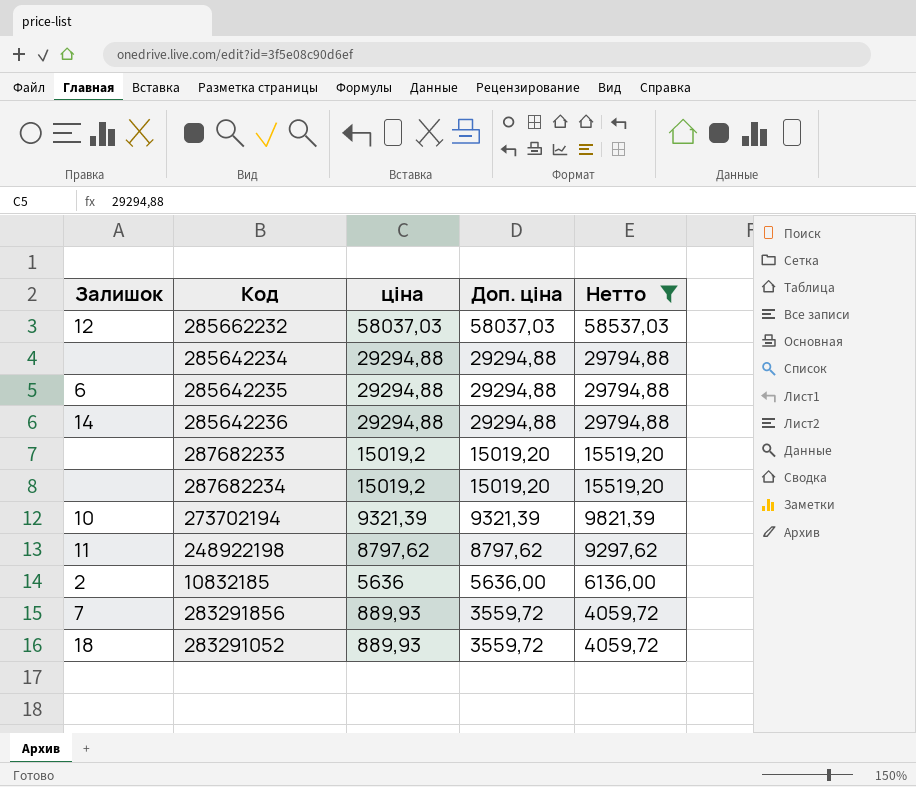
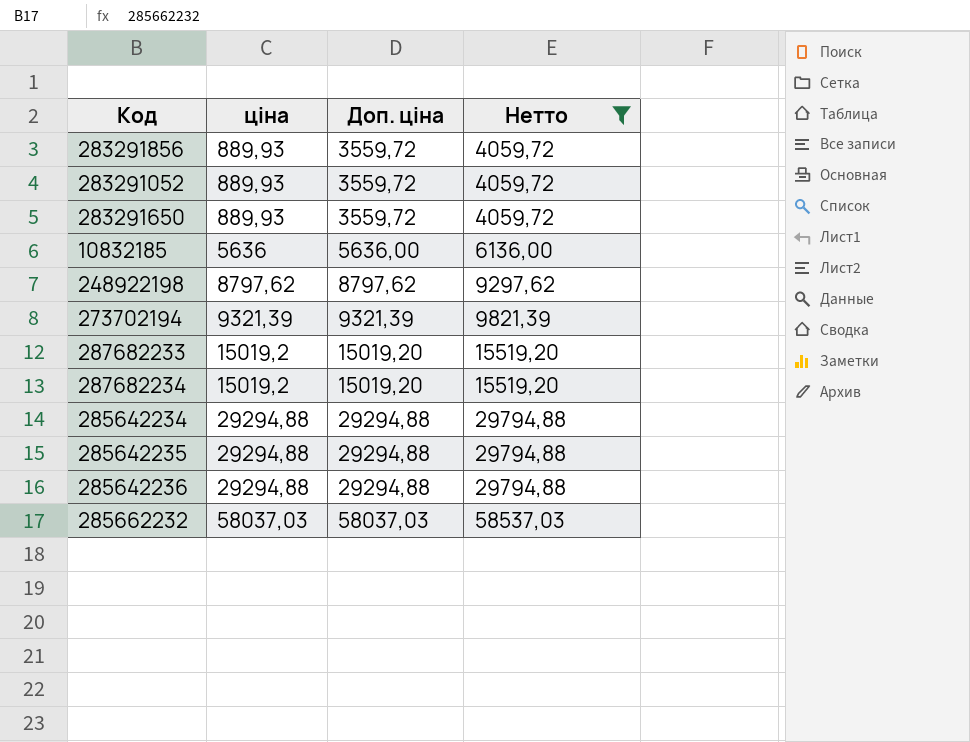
row order: ціна descending -> ціна ascending
column Залишок | position: 1 -> none
row 283291650: none -> 889,93 | 3559,72 | 4059,72

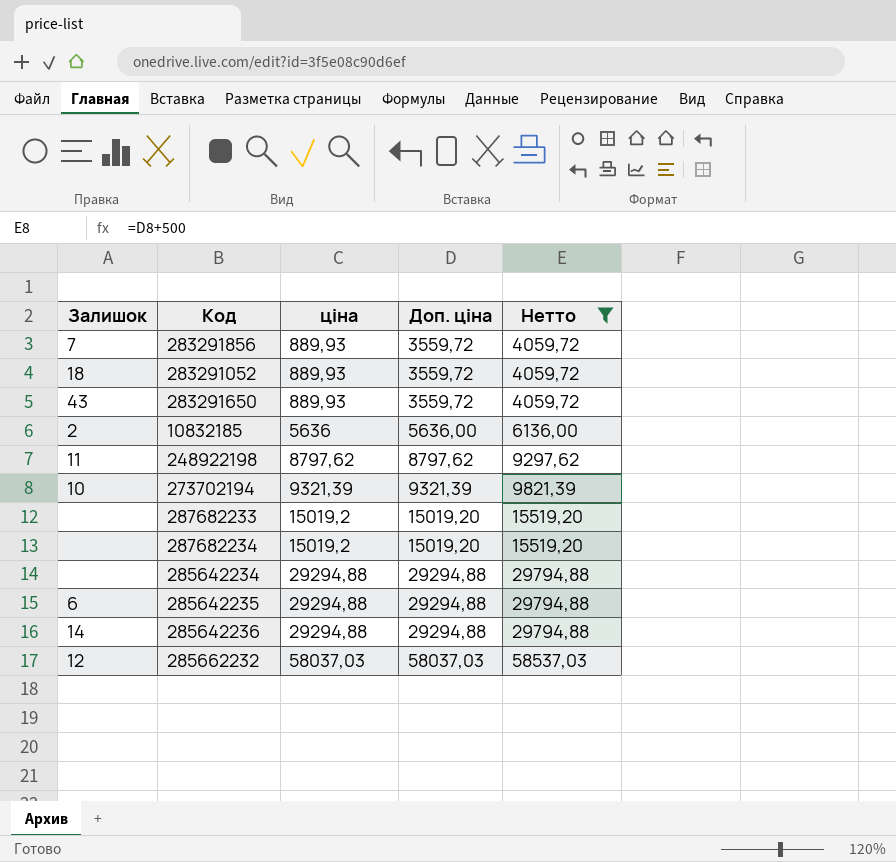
column Залишок | position: none -> 1

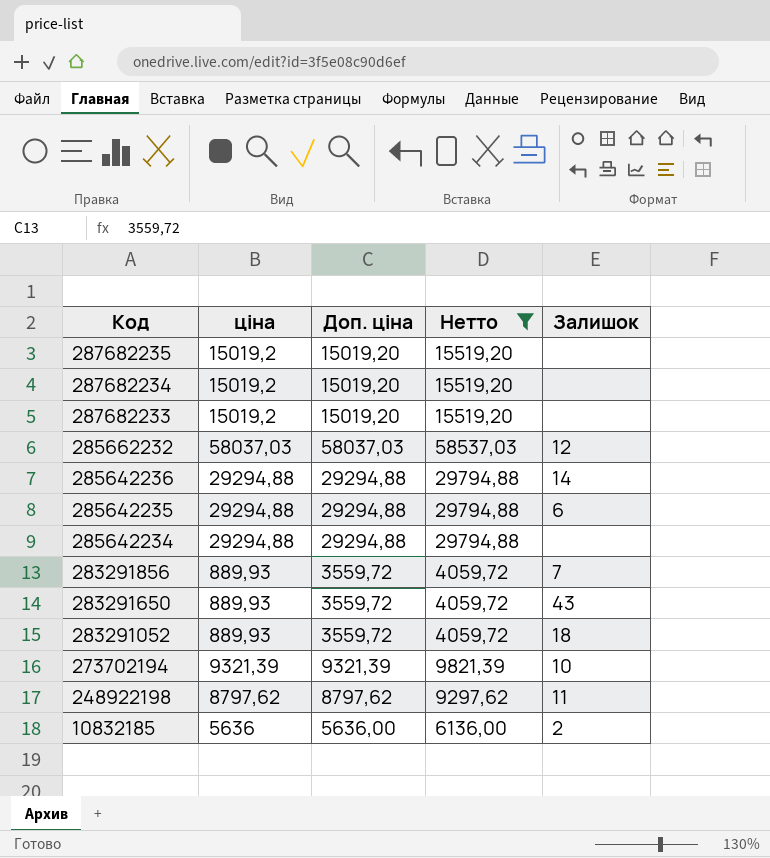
row order: ціна ascending -> Код descending
column Залишок | position: 1 -> 5
row 287682235: none -> 15019,2 | 15019,20 | 15519,20 | none

